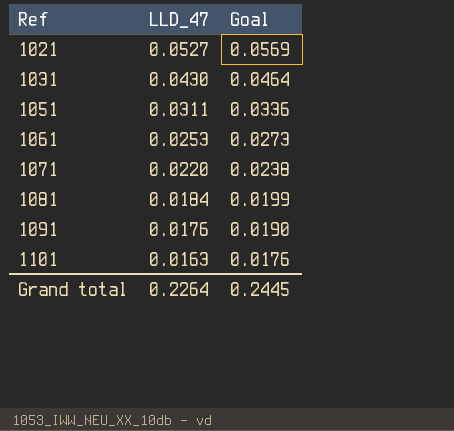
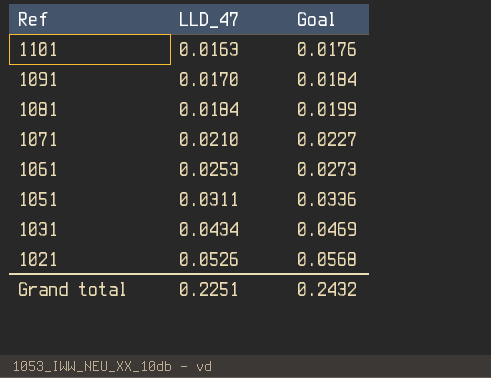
row order: Ref ascending -> Ref descending
1091 | LLD_47: 0.0176 -> 0.0170
1091 | Goal: 0.0190 -> 0.0184
1071 | LLD_47: 0.0220 -> 0.0210
1071 | Goal: 0.0238 -> 0.0227
1031 | LLD_47: 0.0430 -> 0.0434
1031 | Goal: 0.0464 -> 0.0469
1021 | LLD_47: 0.0527 -> 0.0526
1021 | Goal: 0.0569 -> 0.0568
Grand total | LLD_47: 0.2264 -> 0.2251
Grand total | Goal: 0.2445 -> 0.2432

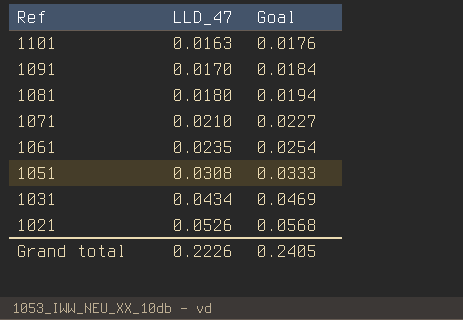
1081 | LLD_47: 0.0184 -> 0.0180
1081 | Goal: 0.0199 -> 0.0194
1061 | LLD_47: 0.0253 -> 0.0235
1061 | Goal: 0.0273 -> 0.0254
1051 | LLD_47: 0.0311 -> 0.0308
1051 | Goal: 0.0336 -> 0.0333
Grand total | LLD_47: 0.2251 -> 0.2226
Grand total | Goal: 0.2432 -> 0.2405

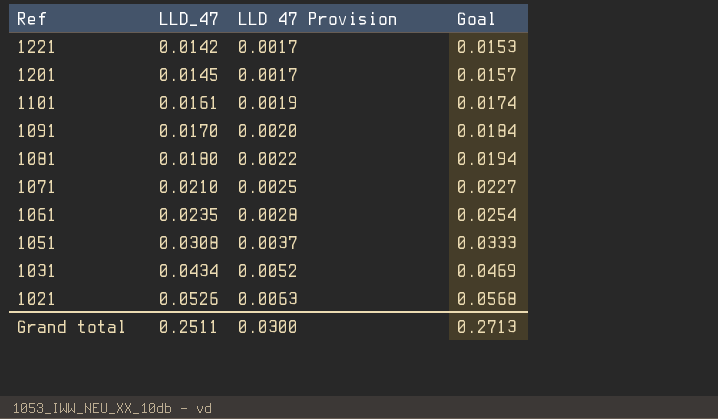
column LLD 47 Provision | formula: none -> [LLD_47] * 0.12
row 1221: none -> 0.0142 | 0.0017 | 0.0153
row 1201: none -> 0.0145 | 0.0017 | 0.0157
1101 | LLD_47: 0.0163 -> 0.0161
1101 | Goal: 0.0176 -> 0.0174
Grand total | LLD_47: 0.2226 -> 0.2511
Grand total | Goal: 0.2405 -> 0.2713

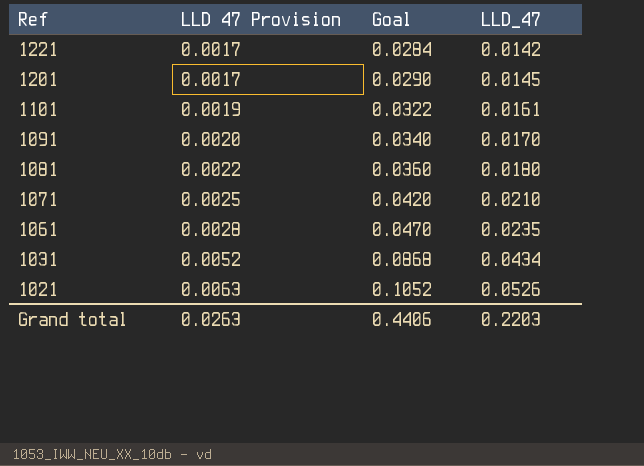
column Goal | formula: [LLD_47] * 1.08 -> [LLD_47] * 2
column LLD_47 | position: 2 -> 4
row 1051: 0.0308 | 0.0037 | 0.0333 -> none
Grand total | LLD 47 Provision: 0.0300 -> 0.0263
Grand total | Goal: 0.2713 -> 0.4406
Grand total | LLD_47: 0.2511 -> 0.2203

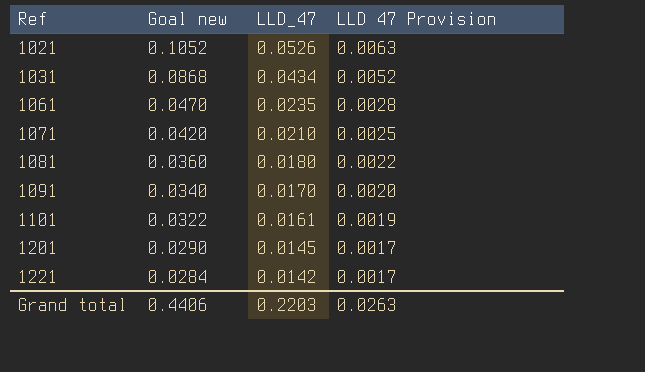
row order: Ref descending -> Ref ascending
column name: Goal -> Goal new
column LLD 47 Provision | position: 2 -> 4

